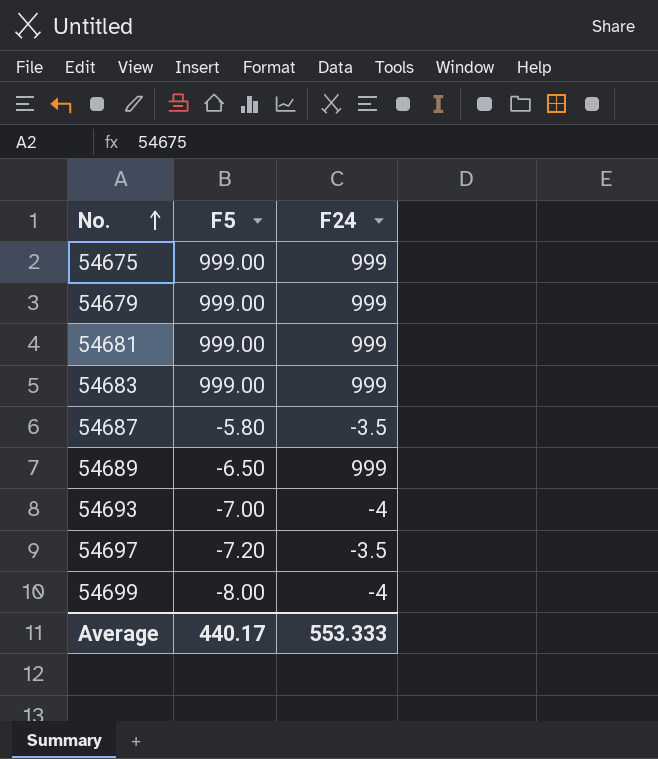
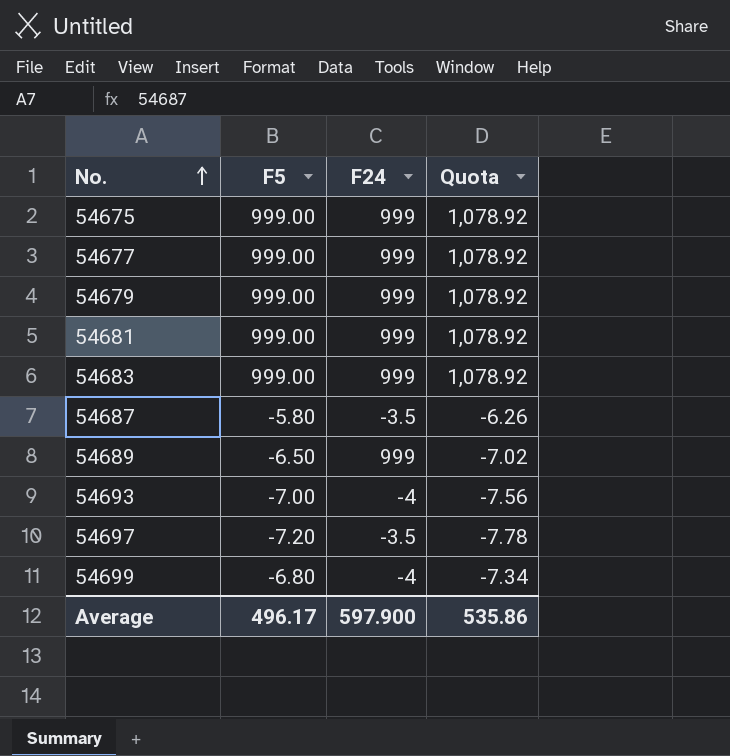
column Quota | formula: none -> [F5] * 1.08
row 54677: none -> 999.00 | 999 | 1,078.92
54699 | F5: -8.00 -> -6.80
Average | F5: 440.17 -> 496.17
Average | F24: 553.333 -> 597.900

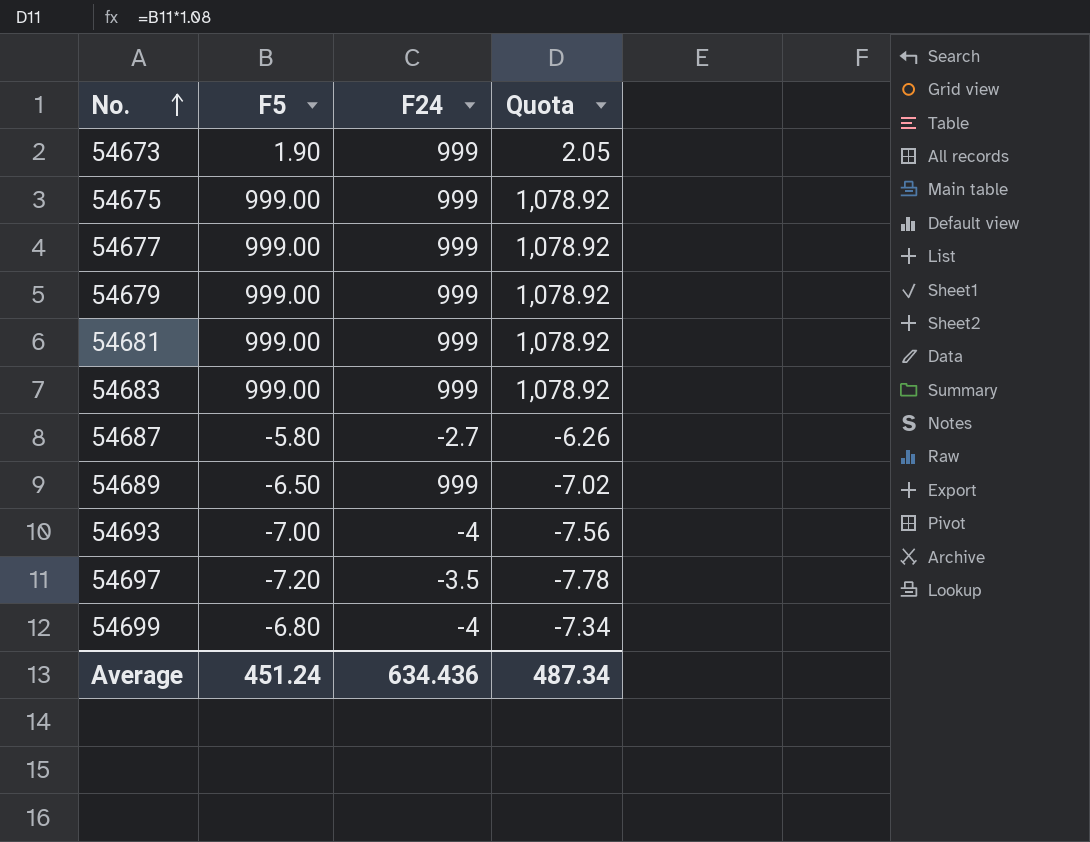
row 54673: none -> 1.90 | 999 | 2.05
54687 | F24: -3.5 -> -2.7
Average | F5: 496.17 -> 451.24
Average | F24: 597.900 -> 634.436
Average | Quota: 535.86 -> 487.34

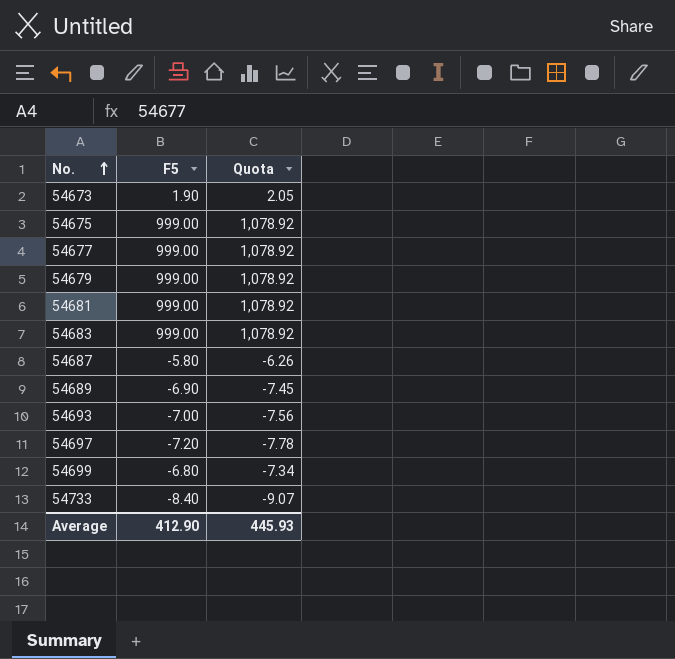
column F24 | position: 3 -> none
54689 | F5: -6.50 -> -6.90
54689 | Quota: -7.02 -> -7.45
row 54733: none -> -8.40 | -9.07
Average | F5: 451.24 -> 412.90
Average | Quota: 487.34 -> 445.93

